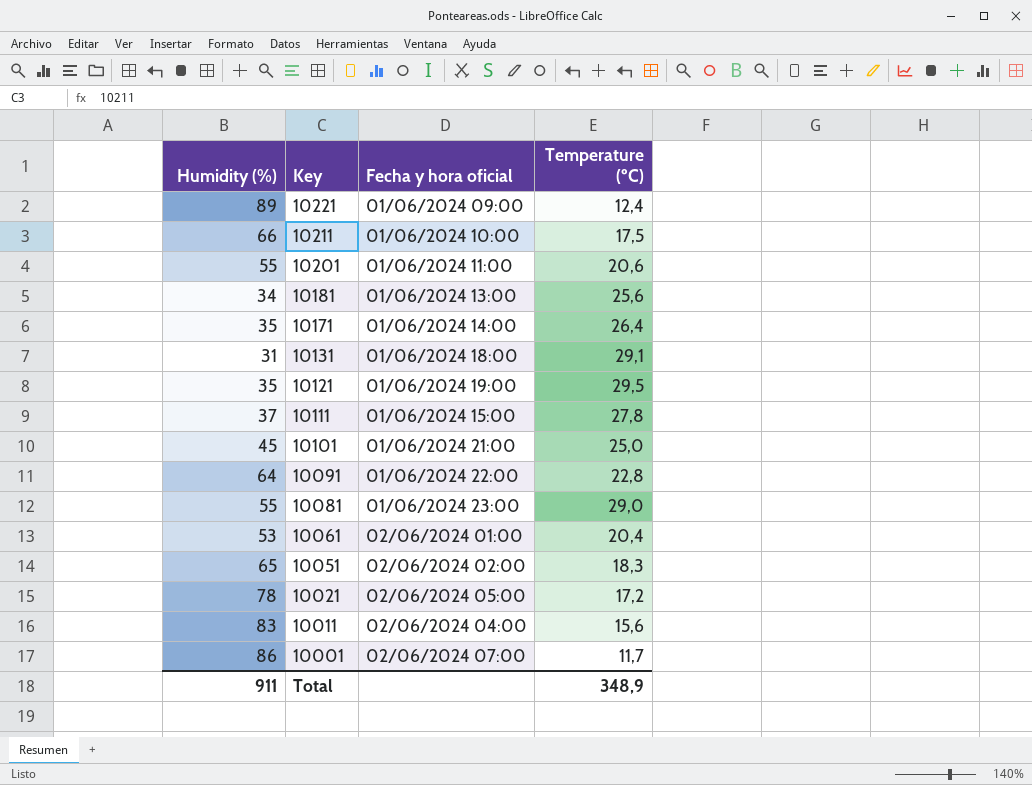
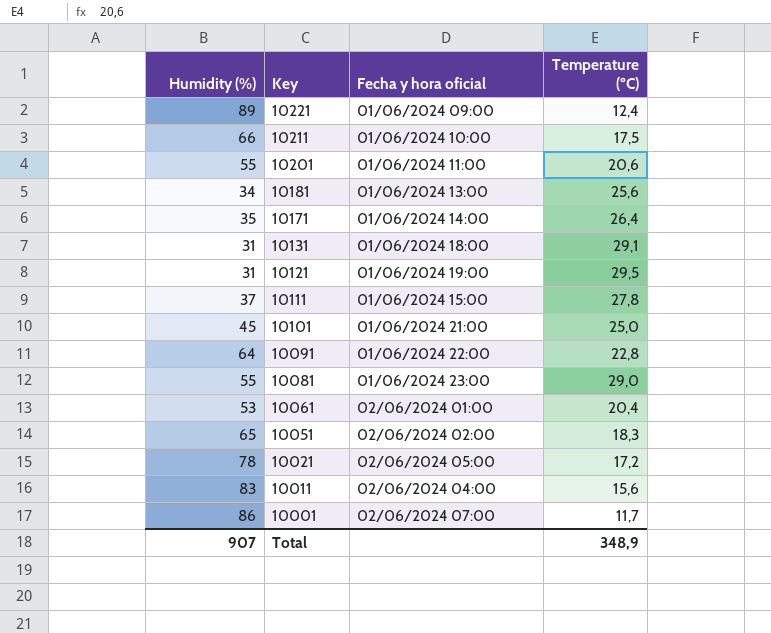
10121 | Humidity (%): 35 -> 31
Total | Humidity (%): 911 -> 907

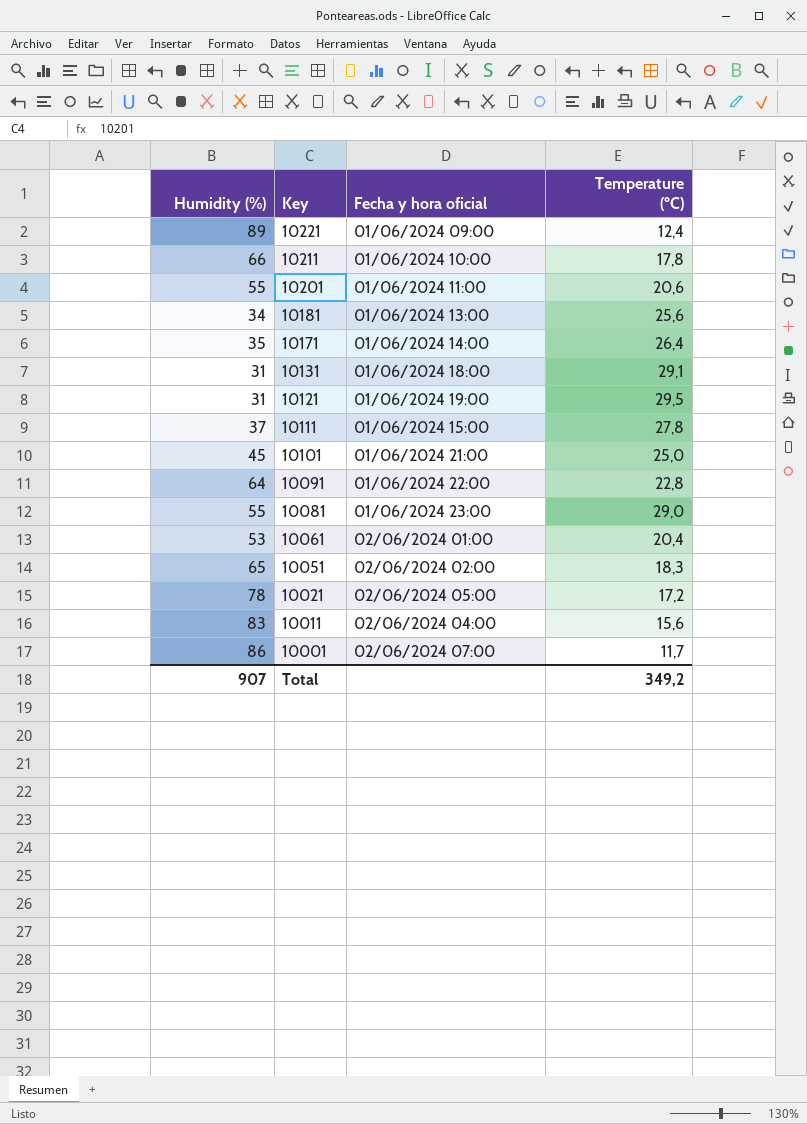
10211 | Temperature (ºC): 17,5 -> 17,8
Total | Temperature (ºC): 348,9 -> 349,2

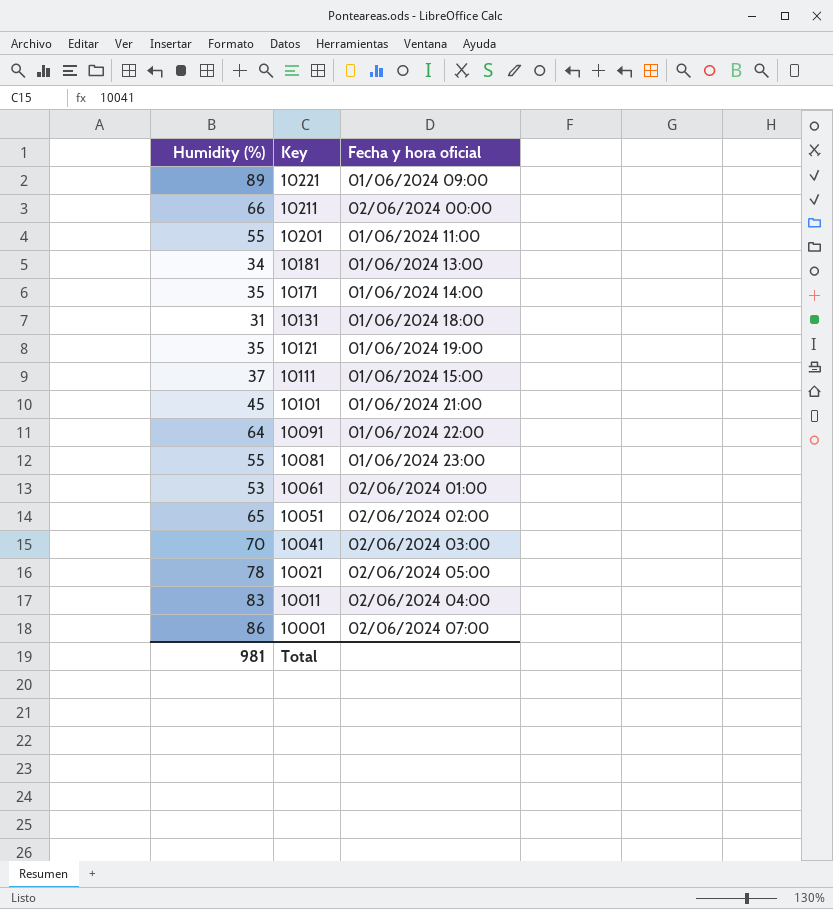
column Temperature (ºC) | position: 4 -> none
10211 | Fecha y hora oficial: 01/06/2024 10:00 -> 02/06/2024 00:00
10121 | Humidity (%): 31 -> 35
row 10041: none -> 70 | 02/06/2024 03:00
Total | Humidity (%): 907 -> 981

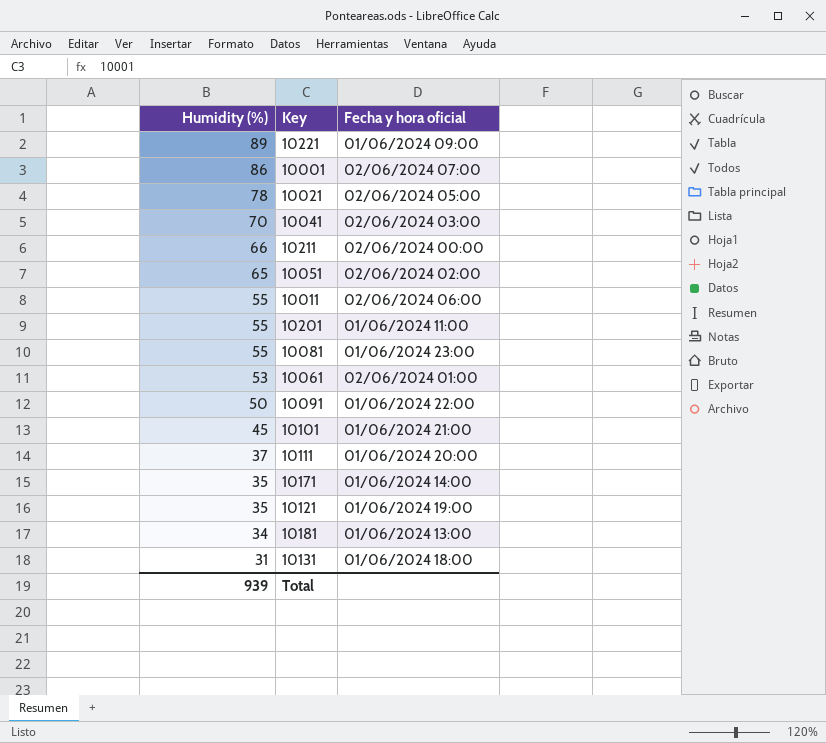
row order: Key descending -> Humidity (%) descending
10011 | Humidity (%): 83 -> 55
10011 | Fecha y hora oficial: 02/06/2024 04:00 -> 02/06/2024 06:00
10091 | Humidity (%): 64 -> 50
10111 | Fecha y hora oficial: 01/06/2024 15:00 -> 01/06/2024 20:00
Total | Humidity (%): 981 -> 939

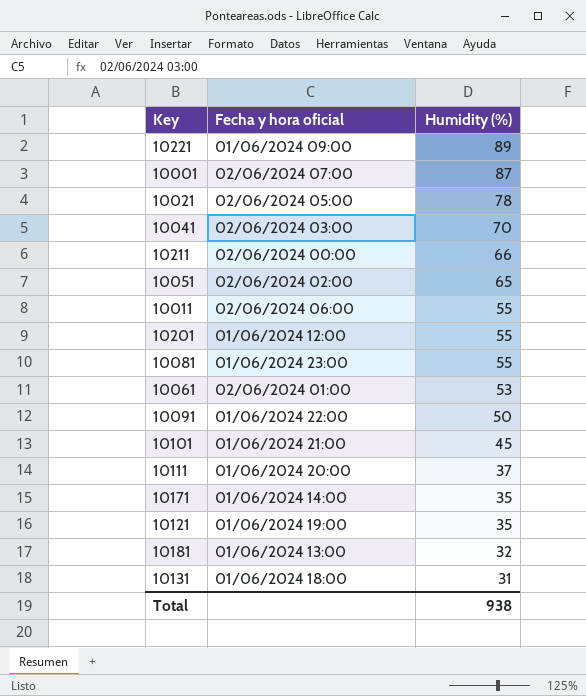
column Humidity (%) | position: 1 -> 3
10001 | Humidity (%): 86 -> 87
10201 | Fecha y hora oficial: 01/06/2024 11:00 -> 01/06/2024 12:00
10181 | Humidity (%): 34 -> 32
Total | Humidity (%): 939 -> 938

